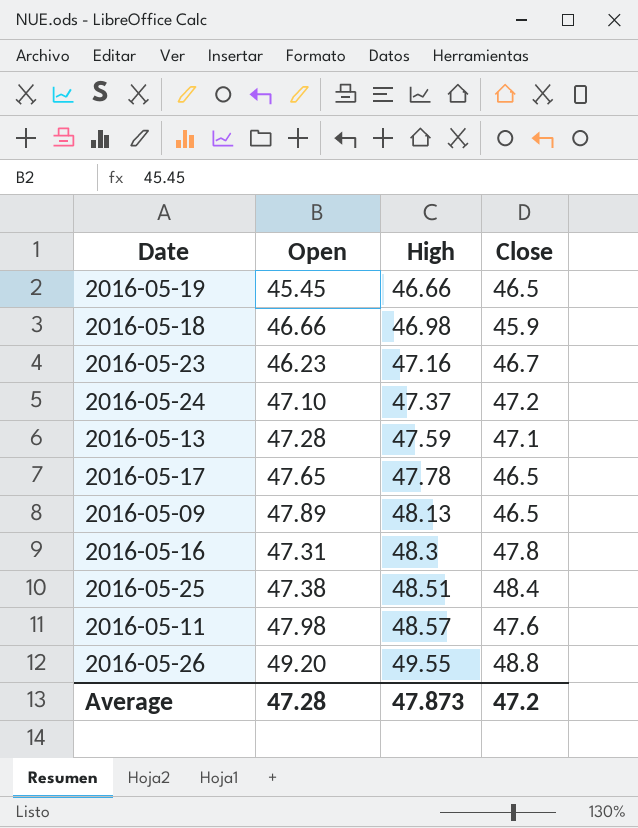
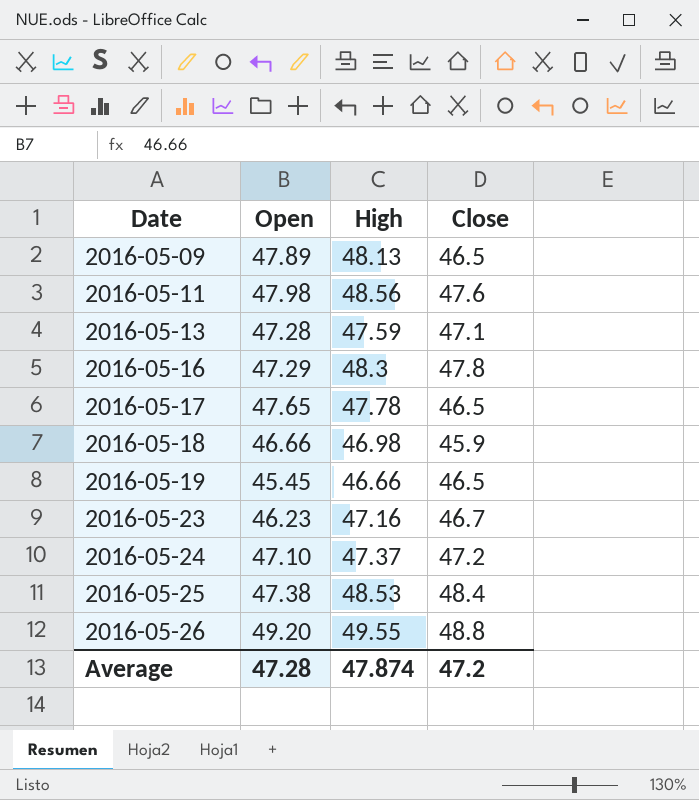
row order: High ascending -> Date ascending
2016-05-11 | High: 48.57 -> 48.56
2016-05-16 | Open: 47.31 -> 47.29
2016-05-25 | High: 48.51 -> 48.53
Average | High: 47.873 -> 47.874

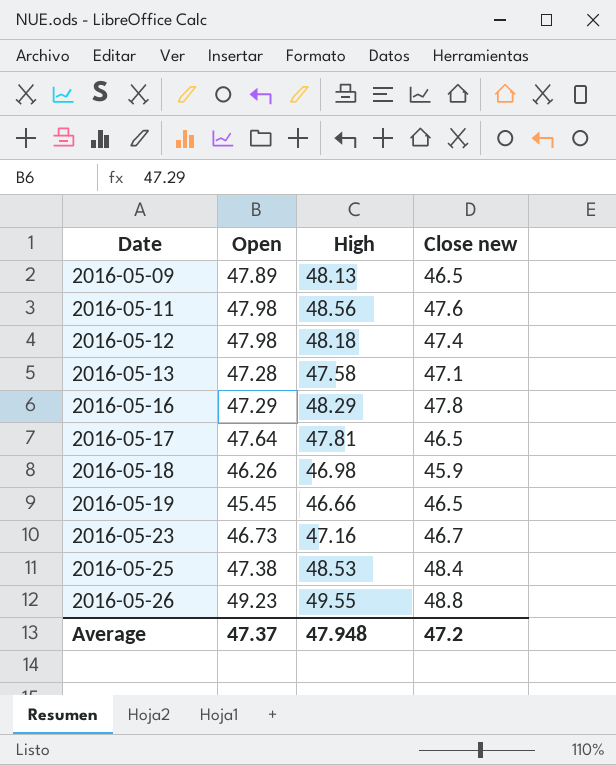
column name: Close -> Close new
row 2016-05-24: 47.10 | 47.37 | 47.2 -> none
row 2016-05-12: none -> 47.98 | 48.18 | 47.4
2016-05-13 | High: 47.59 -> 47.58
2016-05-16 | High: 48.3 -> 48.29
2016-05-17 | Open: 47.65 -> 47.64
2016-05-17 | High: 47.78 -> 47.81
2016-05-18 | Open: 46.66 -> 46.26
2016-05-23 | Open: 46.23 -> 46.73
2016-05-26 | Open: 49.20 -> 49.23
Average | Open: 47.28 -> 47.37
Average | High: 47.874 -> 47.948

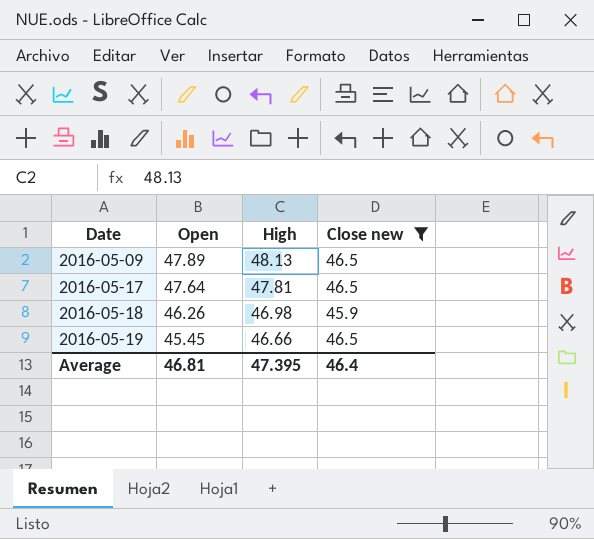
filter: none -> Close new <= 46.5
Average | Open: 47.37 -> 46.81
Average | High: 47.948 -> 47.395
Average | Close new: 47.2 -> 46.4

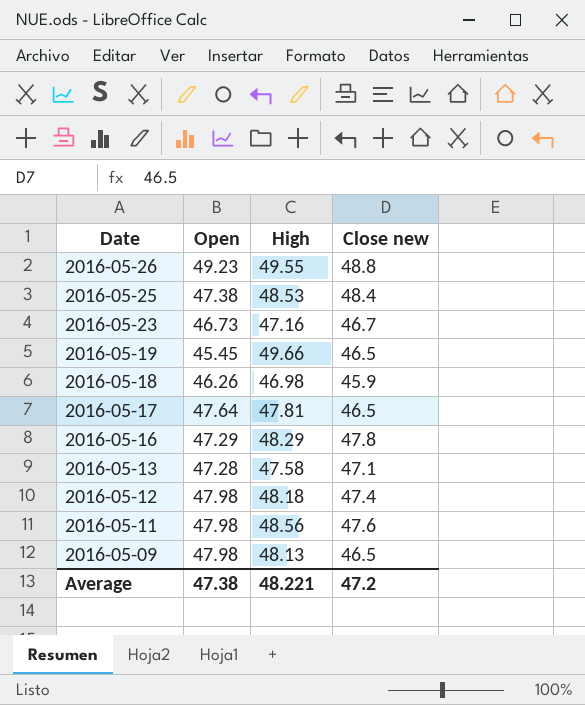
filter: Close new <= 46.5 -> none
row order: Date ascending -> Date descending
2016-05-19 | High: 46.66 -> 49.66
2016-05-09 | Open: 47.89 -> 47.98
Average | Open: 46.81 -> 47.38
Average | High: 47.395 -> 48.221
Average | Close new: 46.4 -> 47.2

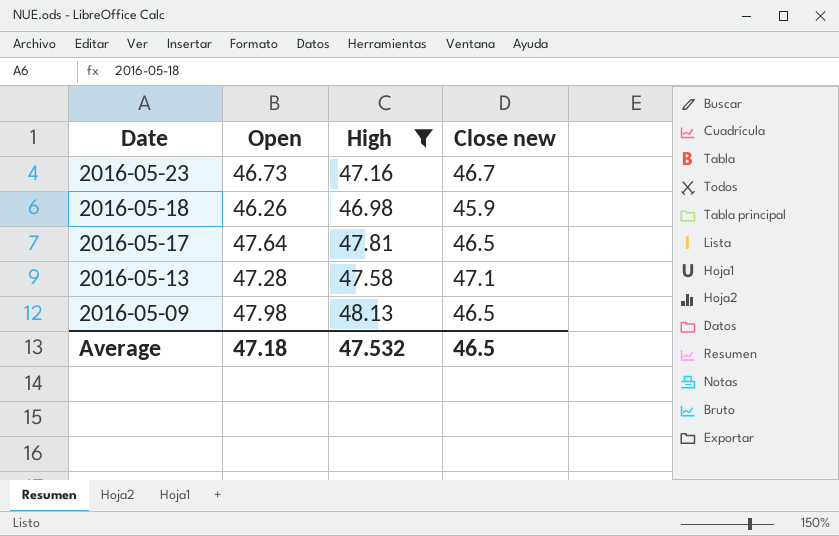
filter: none -> High <= 48.13
Average | Open: 47.38 -> 47.18
Average | High: 48.221 -> 47.532
Average | Close new: 47.2 -> 46.5

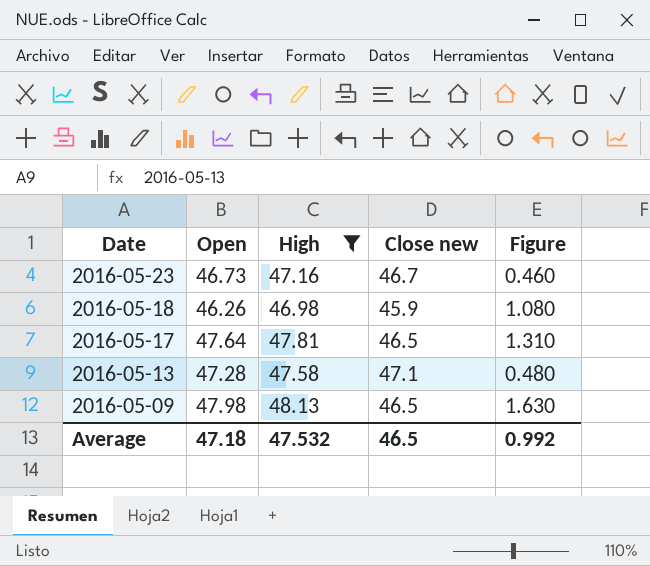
column Figure | formula: none -> [High] - [Close new]

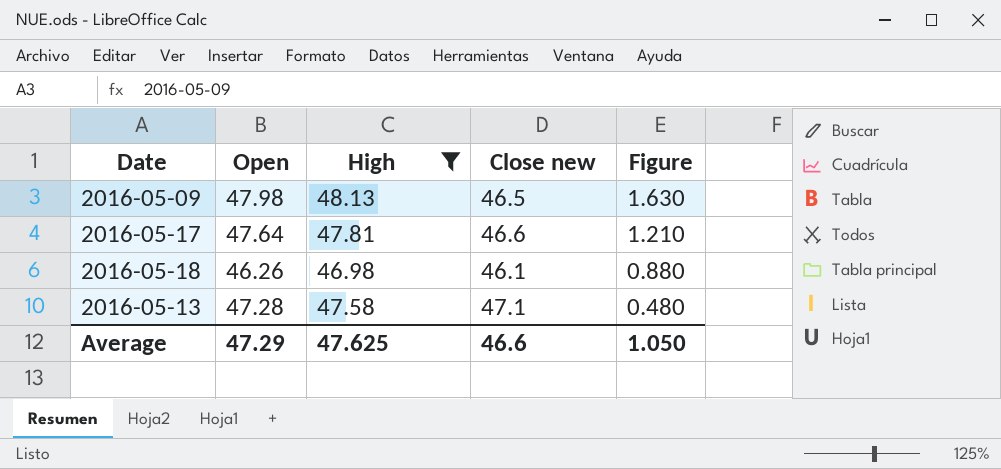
row order: Date descending -> Figure descending
row 2016-05-23: 46.73 | 47.16 | 46.7 | 0.460 -> none
2016-05-17 | Close new: 46.5 -> 46.6
2016-05-17 | Figure: 1.310 -> 1.210
2016-05-18 | Close new: 45.9 -> 46.1
2016-05-18 | Figure: 1.080 -> 0.880
Average | Open: 47.18 -> 47.29
Average | High: 47.532 -> 47.625
Average | Close new: 46.5 -> 46.6
Average | Figure: 0.992 -> 1.050

